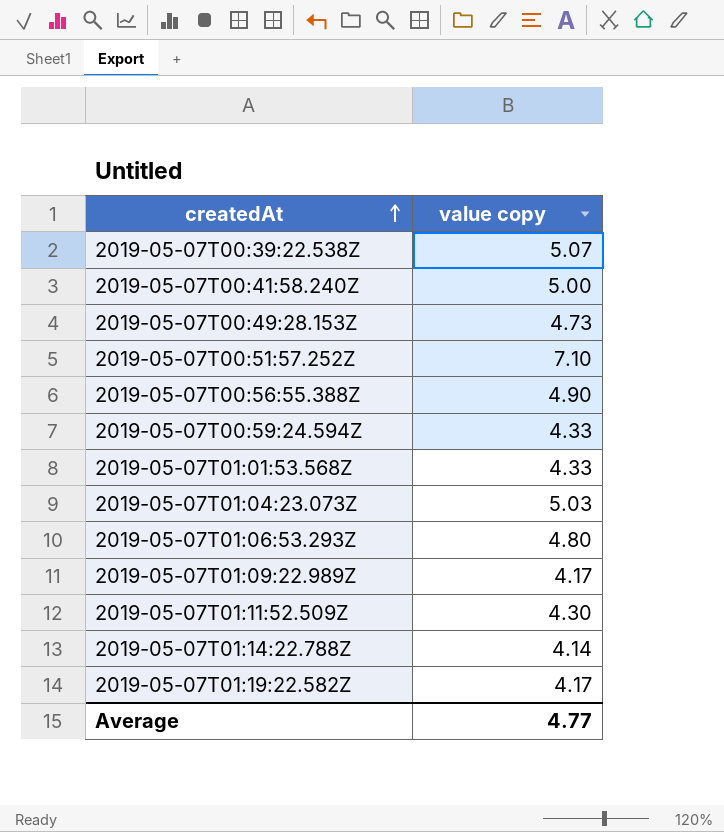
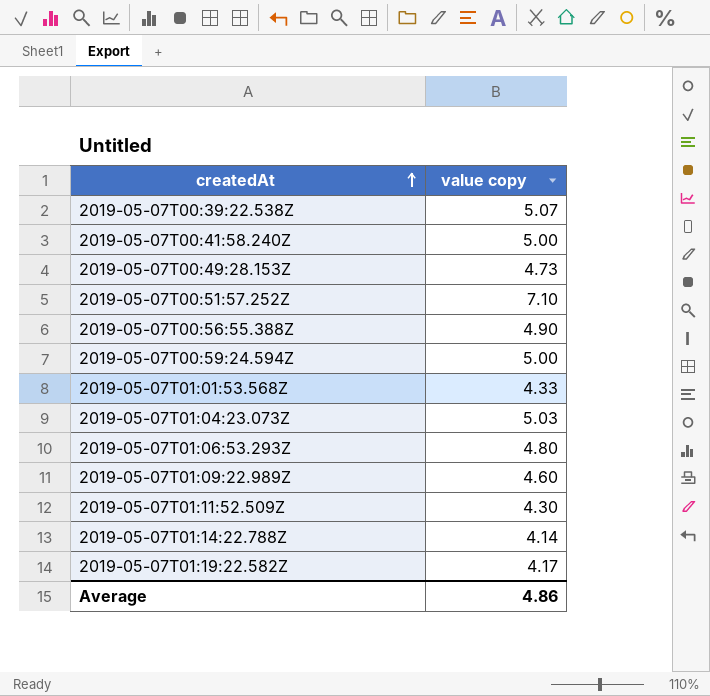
2019-05-07T00:59:24.594Z | value copy: 4.33 -> 5.00
2019-05-07T01:09:22.989Z | value copy: 4.17 -> 4.60
Average | value copy: 4.77 -> 4.86

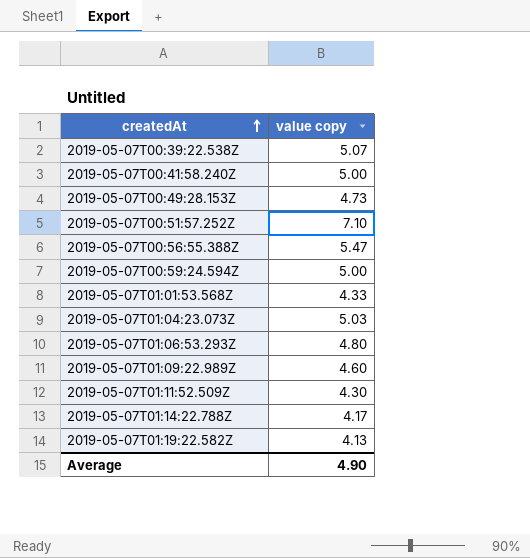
2019-05-07T00:56:55.388Z | value copy: 4.90 -> 5.47
2019-05-07T01:14:22.788Z | value copy: 4.14 -> 4.17
2019-05-07T01:19:22.582Z | value copy: 4.17 -> 4.13
Average | value copy: 4.86 -> 4.90

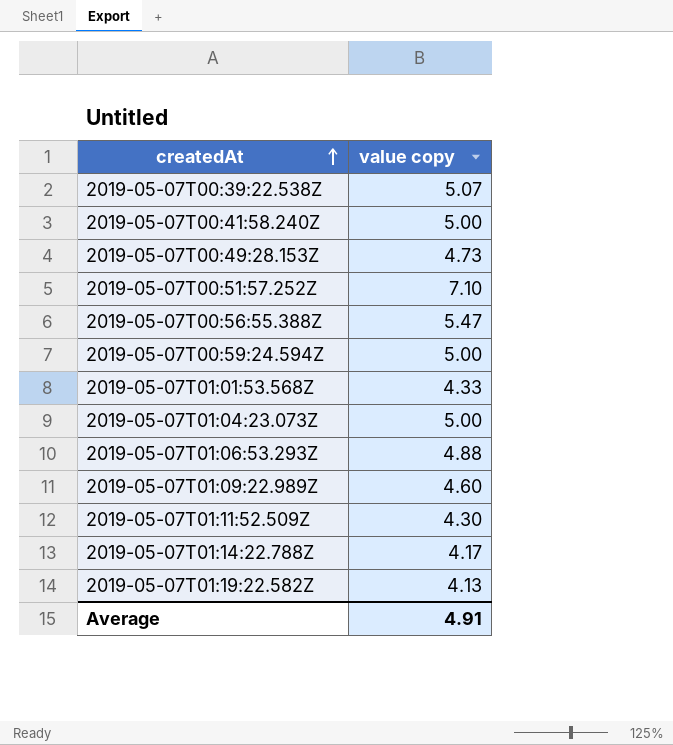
2019-05-07T01:04:23.073Z | value copy: 5.03 -> 5.00
2019-05-07T01:06:53.293Z | value copy: 4.80 -> 4.88
Average | value copy: 4.90 -> 4.91

